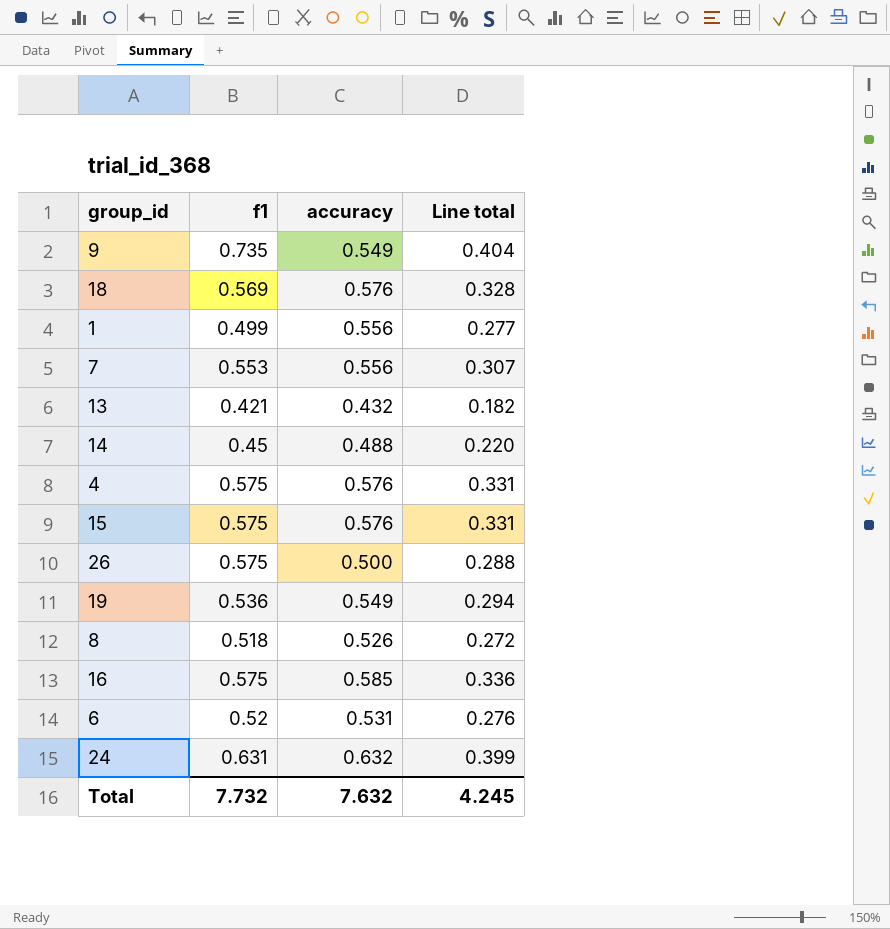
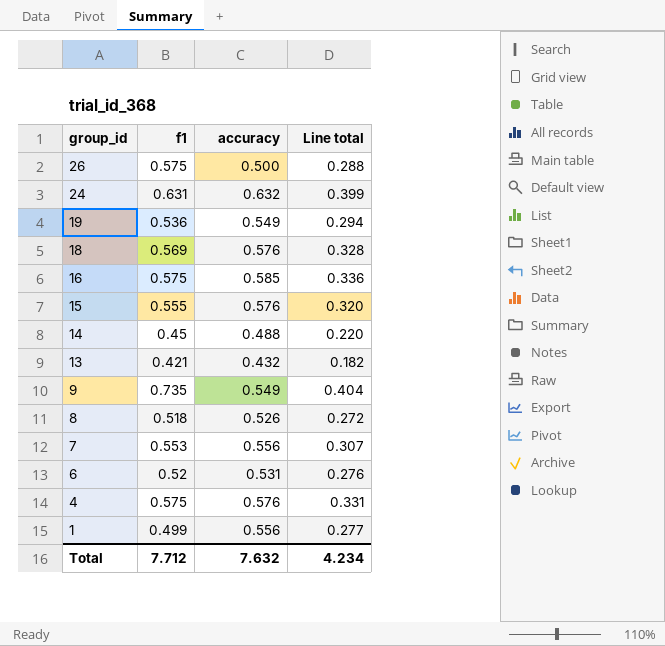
row order: none -> group_id descending
15 | f1: 0.575 -> 0.555
15 | Line total: 0.331 -> 0.320
Total | f1: 7.732 -> 7.712
Total | Line total: 4.245 -> 4.234

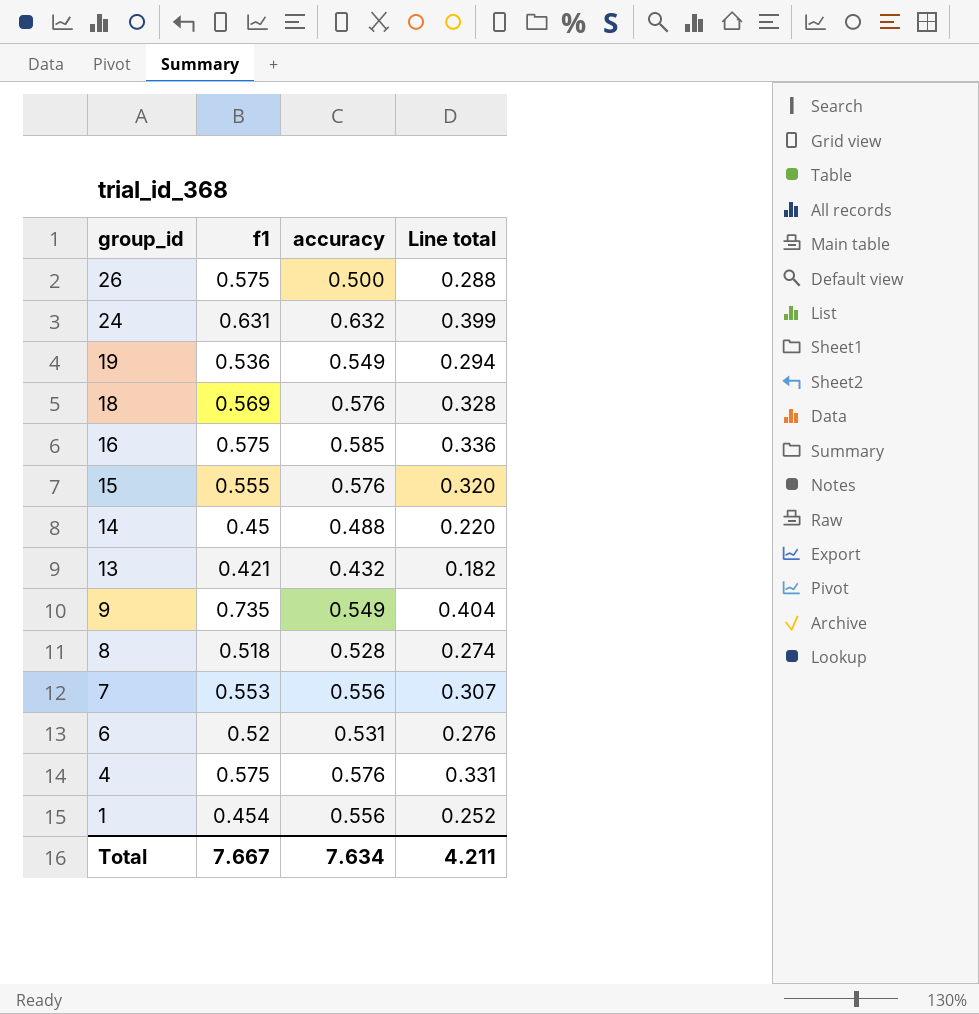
8 | accuracy: 0.526 -> 0.528
8 | Line total: 0.272 -> 0.274
1 | f1: 0.499 -> 0.454
1 | Line total: 0.277 -> 0.252
Total | f1: 7.712 -> 7.667
Total | accuracy: 7.632 -> 7.634
Total | Line total: 4.234 -> 4.211

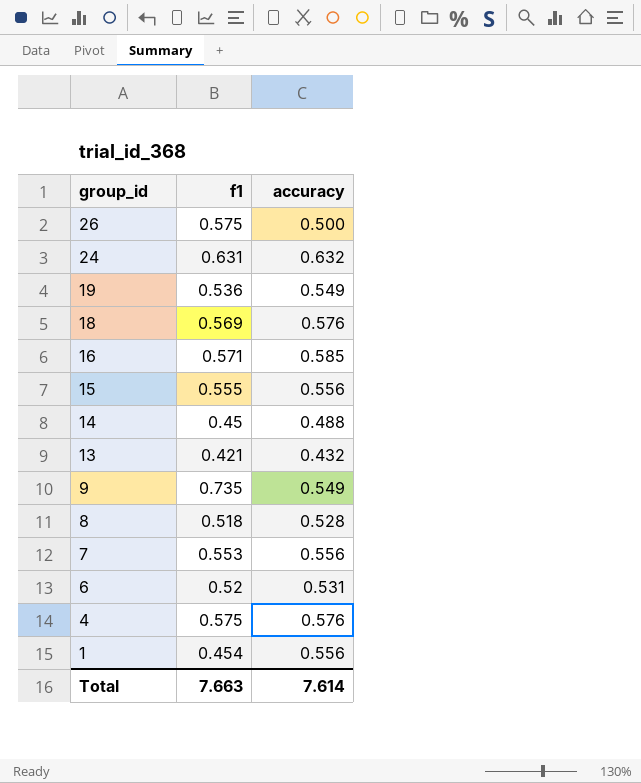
column Line total | formula: [f1] * [accuracy] -> none
16 | f1: 0.575 -> 0.571
15 | accuracy: 0.576 -> 0.556
Total | f1: 7.667 -> 7.663
Total | accuracy: 7.634 -> 7.614

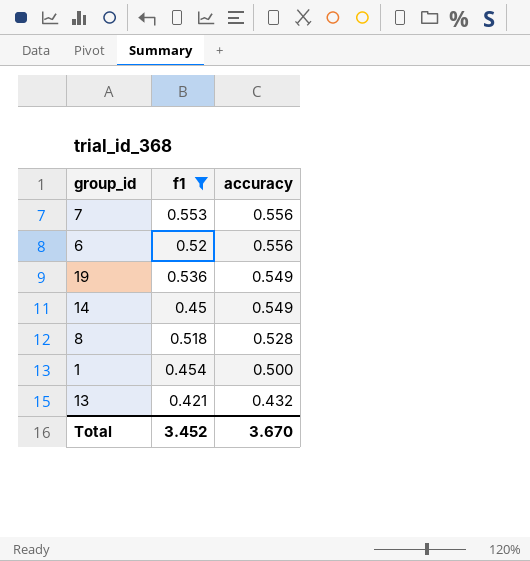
filter: none -> f1 <= 0.553
row order: group_id descending -> accuracy descending
6 | accuracy: 0.531 -> 0.556
14 | accuracy: 0.488 -> 0.549
1 | accuracy: 0.556 -> 0.500
Total | f1: 7.663 -> 3.452
Total | accuracy: 7.614 -> 3.670

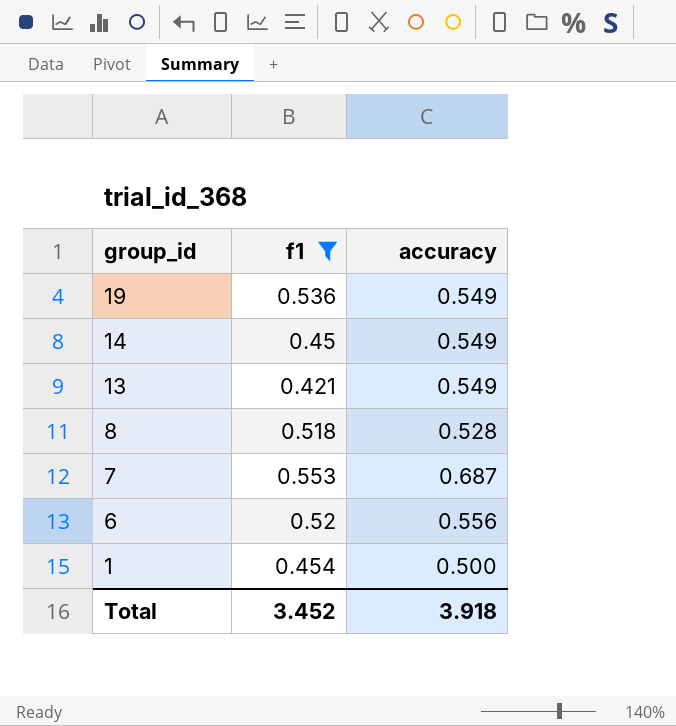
row order: accuracy descending -> group_id descending
13 | accuracy: 0.432 -> 0.549
7 | accuracy: 0.556 -> 0.687
Total | accuracy: 3.670 -> 3.918

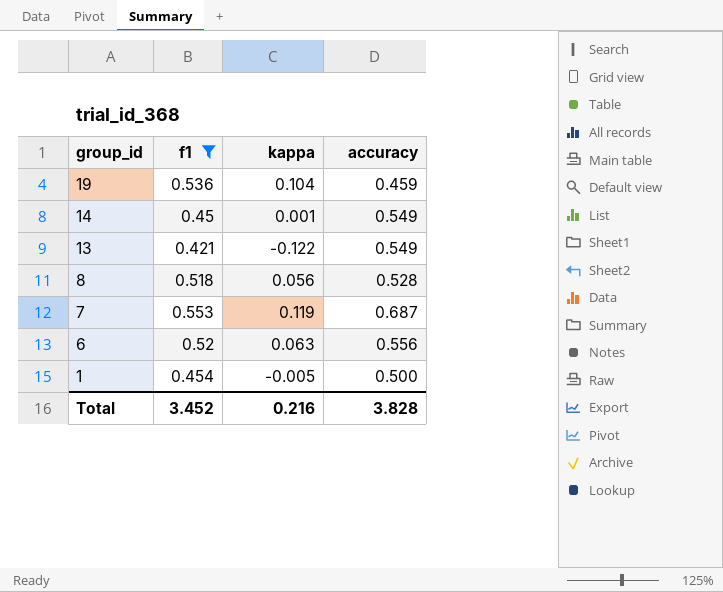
column kappa | position: none -> 3
19 | accuracy: 0.549 -> 0.459
Total | accuracy: 3.918 -> 3.828

